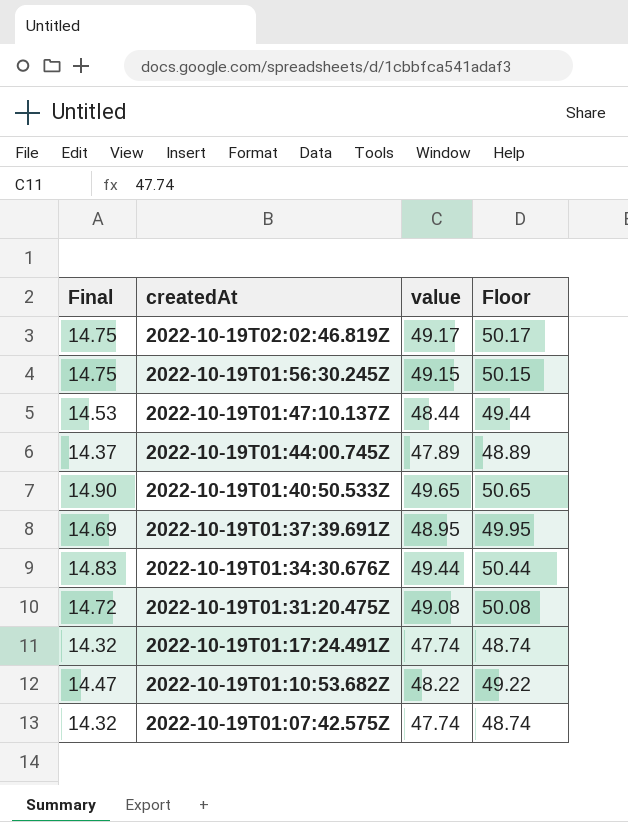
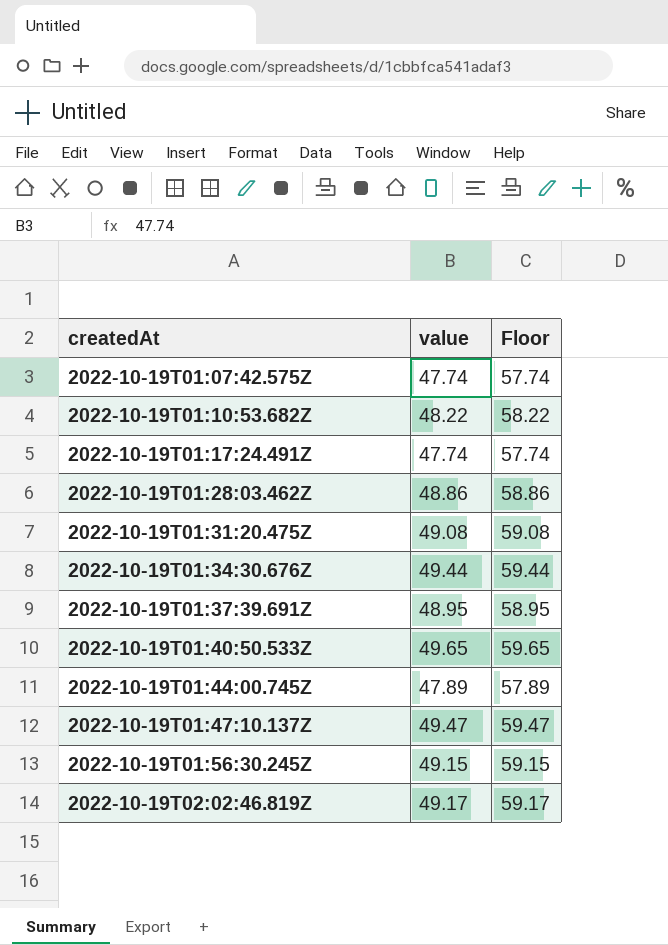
row order: createdAt descending -> createdAt ascending
column Final | formula: [value] * 0.3 -> none
column Floor | formula: [value] + 1 -> [value] + 10
row 2022-10-19T01:28:03.462Z: none -> 48.86 | 58.86
2022-10-19T01:47:10.137Z | value: 48.44 -> 49.47

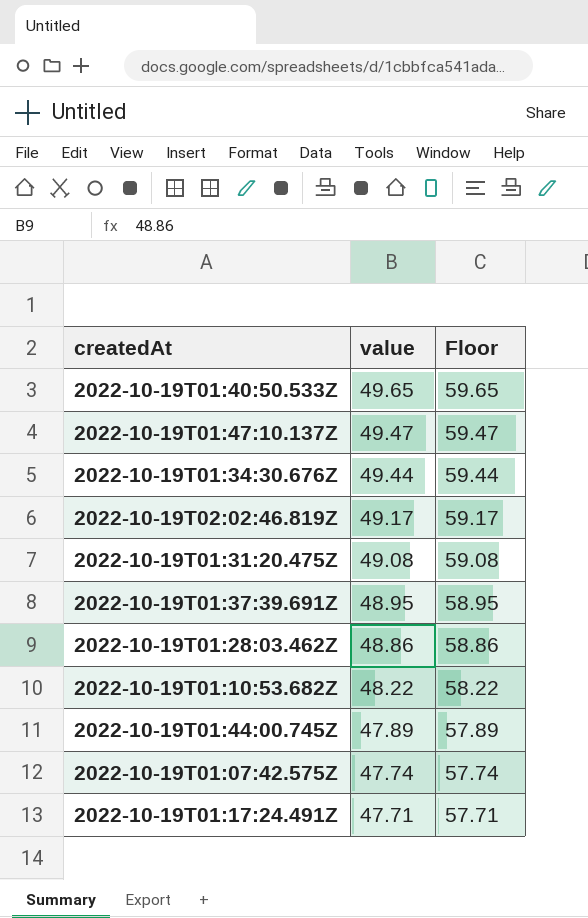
row order: createdAt ascending -> value descending
row 2022-10-19T01:56:30.245Z: 49.15 | 59.15 -> none
2022-10-19T01:17:24.491Z | value: 47.74 -> 47.71
2022-10-19T01:17:24.491Z | Floor: 57.74 -> 57.71

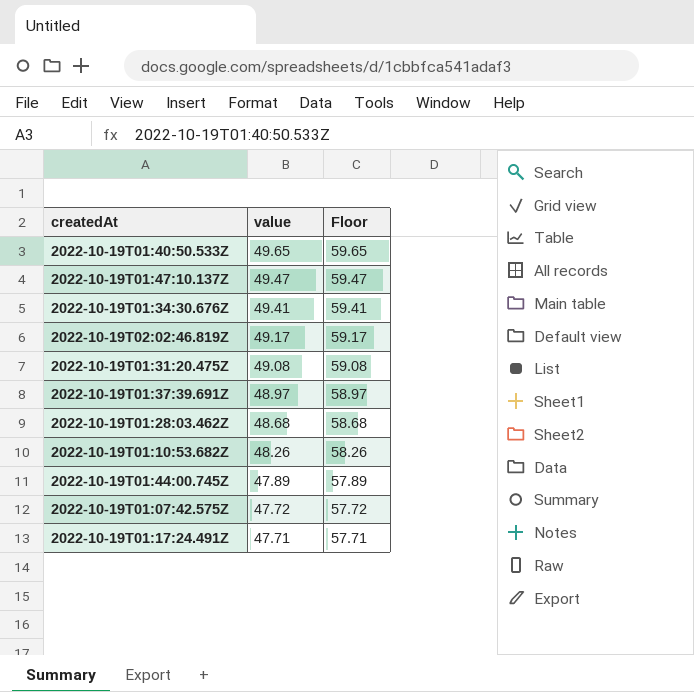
2022-10-19T01:34:30.676Z | value: 49.44 -> 49.41
2022-10-19T01:34:30.676Z | Floor: 59.44 -> 59.41
2022-10-19T01:37:39.691Z | value: 48.95 -> 48.97
2022-10-19T01:37:39.691Z | Floor: 58.95 -> 58.97
2022-10-19T01:28:03.462Z | value: 48.86 -> 48.68
2022-10-19T01:28:03.462Z | Floor: 58.86 -> 58.68
2022-10-19T01:10:53.682Z | value: 48.22 -> 48.26
2022-10-19T01:10:53.682Z | Floor: 58.22 -> 58.26
2022-10-19T01:07:42.575Z | value: 47.74 -> 47.72
2022-10-19T01:07:42.575Z | Floor: 57.74 -> 57.72

